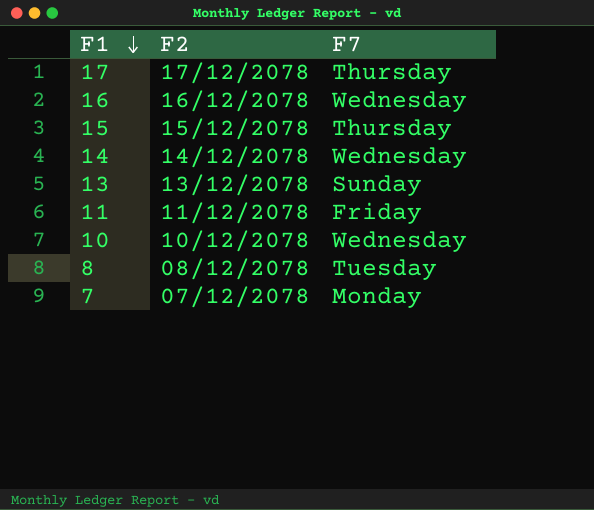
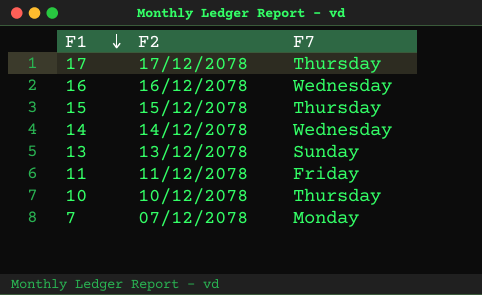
row 8: 08/12/2078 | Tuesday -> none
10 | F7: Wednesday -> Thursday

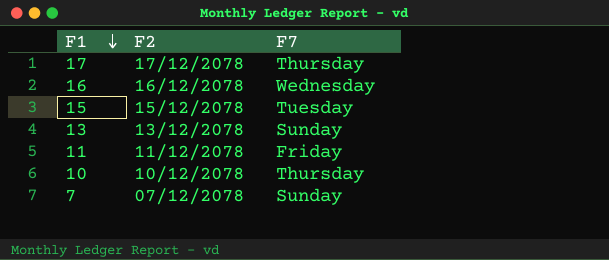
row 14: 14/12/2078 | Wednesday -> none
15 | F7: Thursday -> Tuesday
7 | F7: Monday -> Sunday

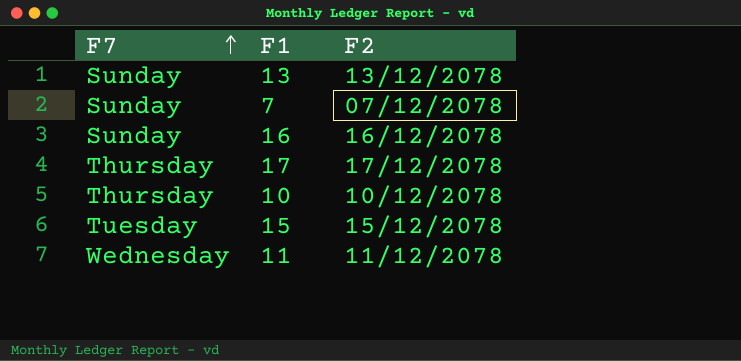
row order: F1 descending -> F7 ascending
column F7 | position: 3 -> 1
16 | F7: Wednesday -> Sunday
11 | F7: Friday -> Wednesday

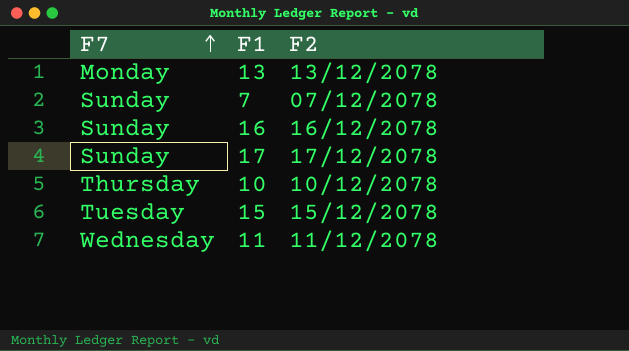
13 | F7: Sunday -> Monday
17 | F7: Thursday -> Sunday

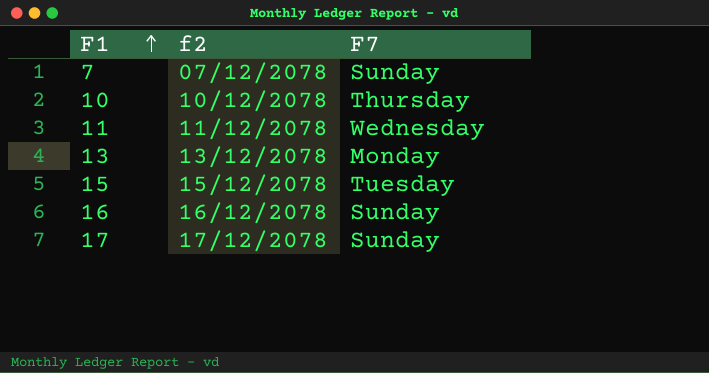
row order: F7 ascending -> F1 ascending
column name: F2 -> f2
column F7 | position: 1 -> 3

